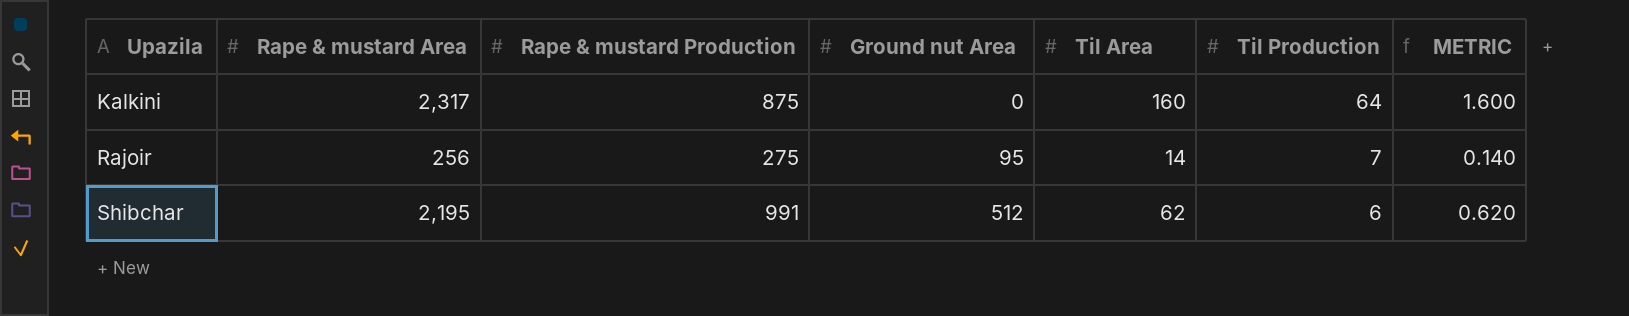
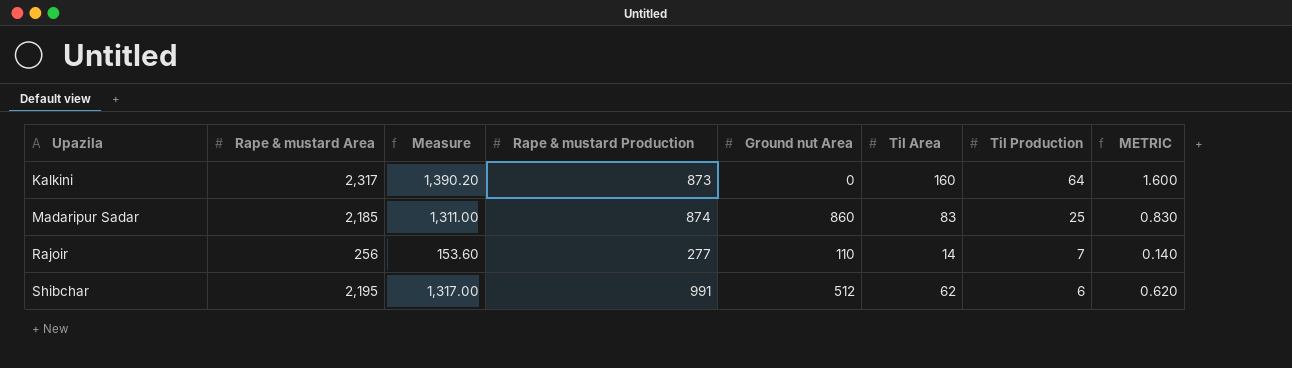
column Measure | formula: none -> [Rape & mustard Area] * 0.6
Kalkini | Rape & mustard Production: 875 -> 873
row Madaripur Sadar: none -> 2,185 | 1,311.00 | 874 | 860 | 83 | 25 | 0.830
Rajoir | Rape & mustard Production: 275 -> 277
Rajoir | Ground nut Area: 95 -> 110

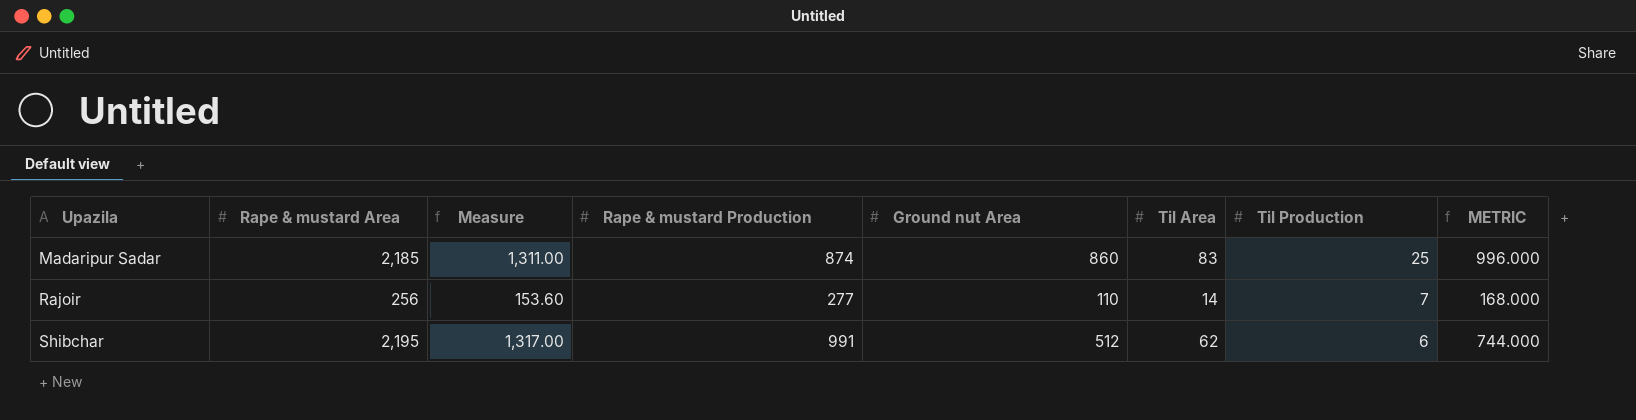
column METRIC | formula: [Til Area] * 0.01 -> [Til Area] * 12
row Kalkini: 2,317 | 1,390.20 | 873 | 0 | 160 | 64 | 1.600 -> none

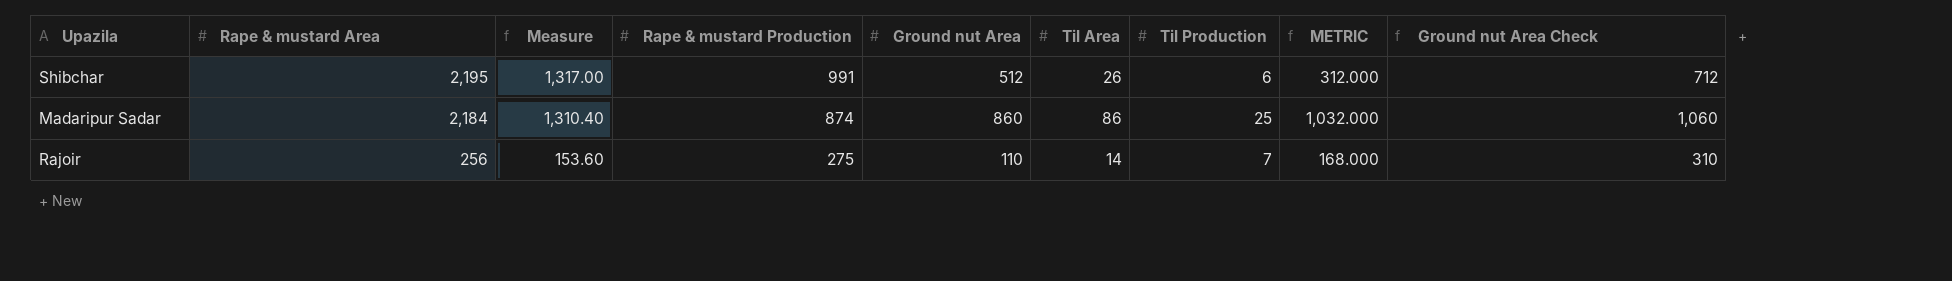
row order: Upazila ascending -> Rape & mustard Area descending
column Ground nut Area Check | formula: none -> [Ground nut Area] + 200
Shibchar | Til Area: 62 -> 26
Shibchar | METRIC: 744.000 -> 312.000
Madaripur Sadar | Rape & mustard Area: 2,185 -> 2,184
Madaripur Sadar | Measure: 1,311.00 -> 1,310.40
Madaripur Sadar | Til Area: 83 -> 86
Madaripur Sadar | METRIC: 996.000 -> 1,032.000
Rajoir | Rape & mustard Production: 277 -> 275

